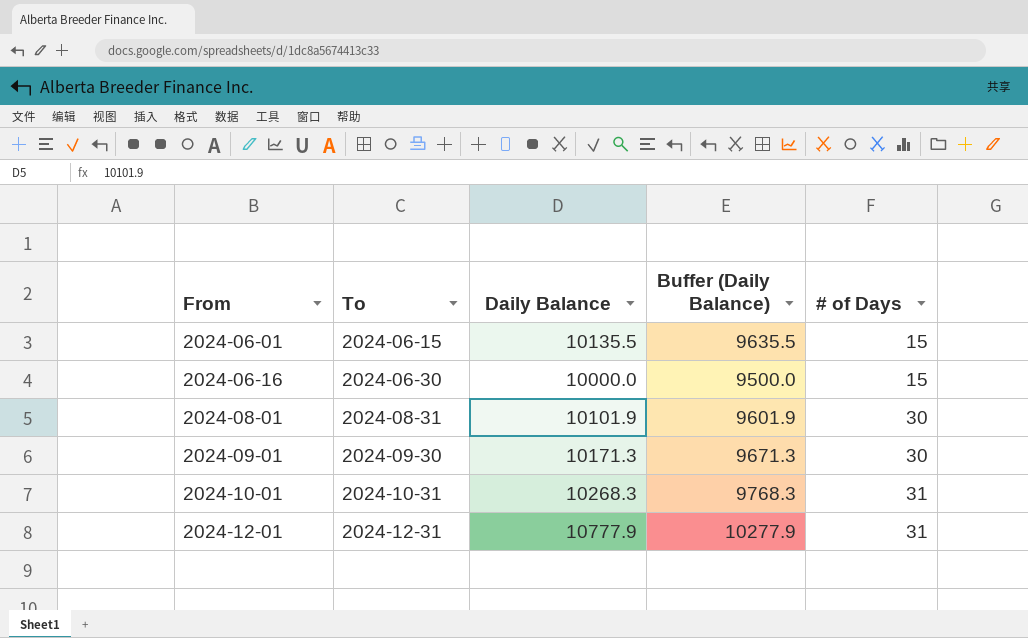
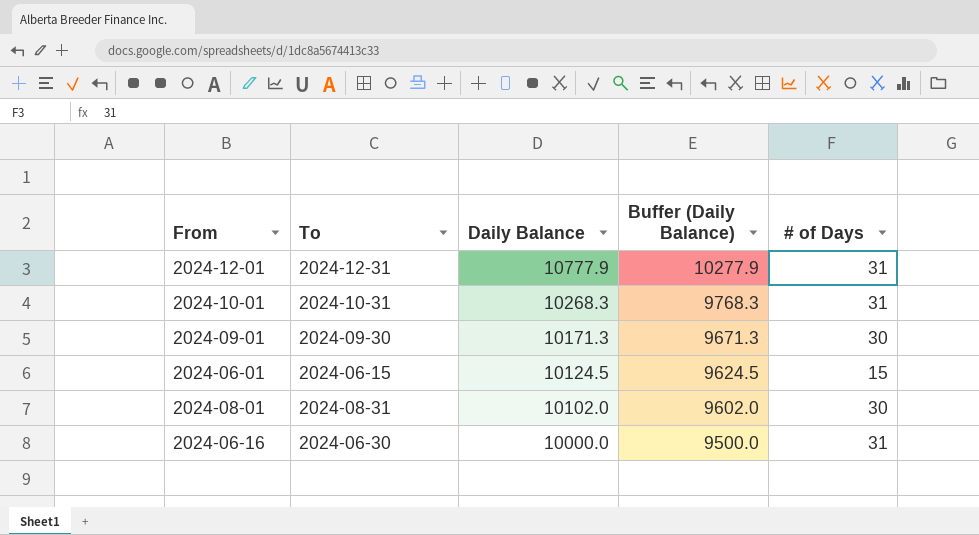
row order: From ascending -> Daily Balance descending
2024-06-01 | Daily Balance: 10135.5 -> 10124.5
2024-06-01 | Buffer (Daily Balance): 9635.5 -> 9624.5
2024-08-01 | Daily Balance: 10101.9 -> 10102.0
2024-08-01 | Buffer (Daily Balance): 9601.9 -> 9602.0
2024-06-16 | # of Days: 15 -> 31

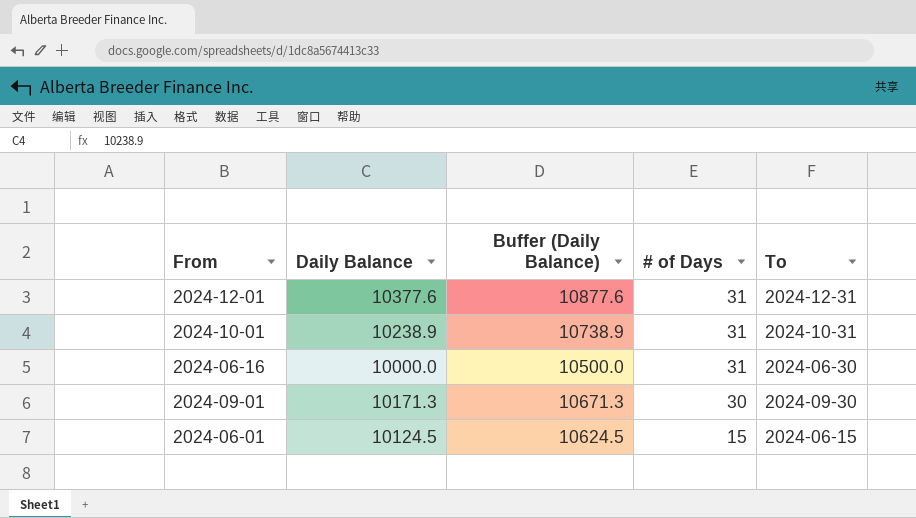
row order: Daily Balance descending -> # of Days descending
column Buffer (Daily Balance) | formula: [Daily Balance] - 500 -> [Daily Balance] + 500
column To | position: 2 -> 5
row 2024-08-01: 2024-08-31 | 10102.0 | 9602.0 | 30 -> none
2024-12-01 | Daily Balance: 10777.9 -> 10377.6
2024-10-01 | Daily Balance: 10268.3 -> 10238.9

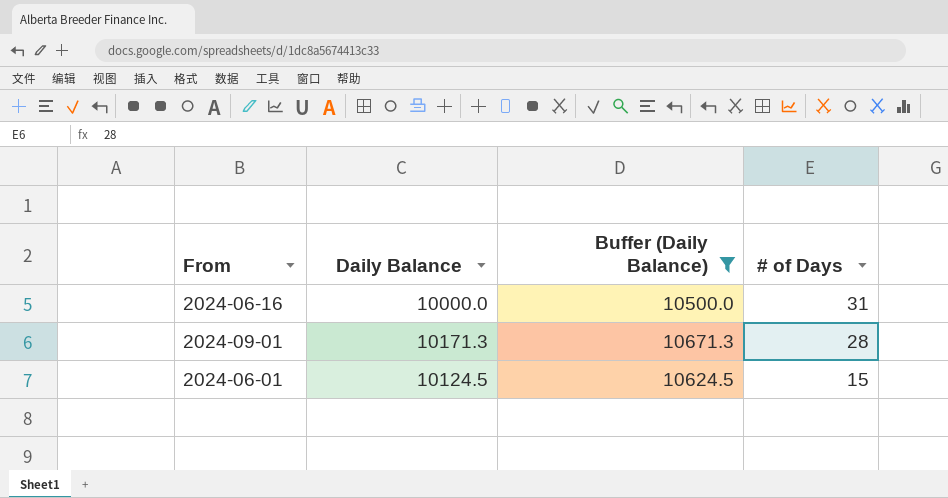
filter: none -> Buffer (Daily Balance) <= 10671.3
column To | position: 5 -> none
2024-09-01 | # of Days: 30 -> 28

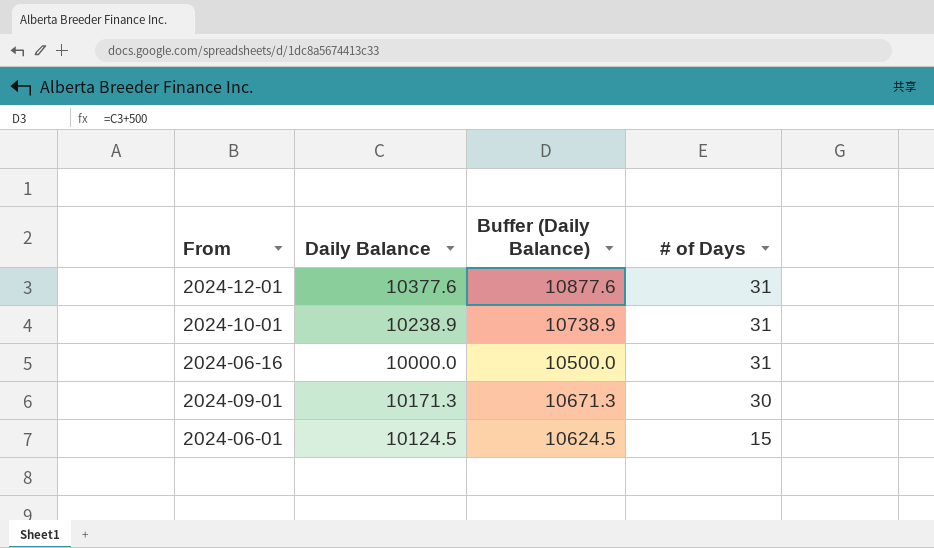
filter: Buffer (Daily Balance) <= 10671.3 -> none
2024-09-01 | # of Days: 28 -> 30

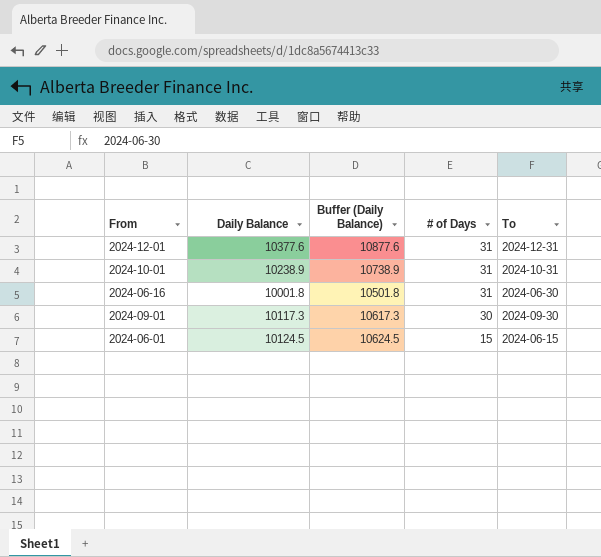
column To | position: none -> 5
2024-06-16 | Daily Balance: 10000.0 -> 10001.8
2024-06-16 | Buffer (Daily Balance): 10500.0 -> 10501.8
2024-09-01 | Daily Balance: 10171.3 -> 10117.3
2024-09-01 | Buffer (Daily Balance): 10671.3 -> 10617.3

